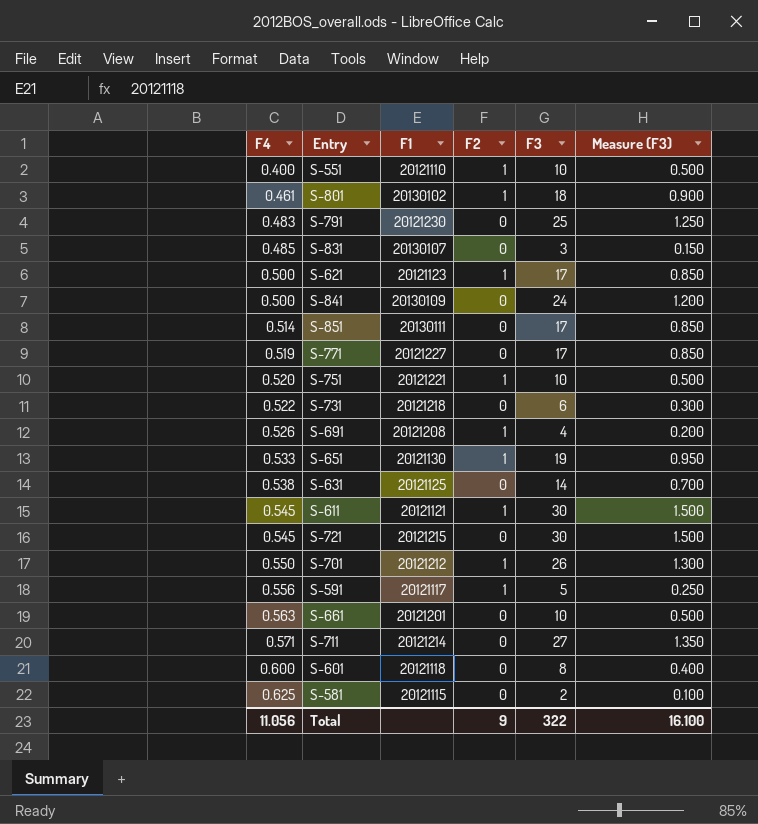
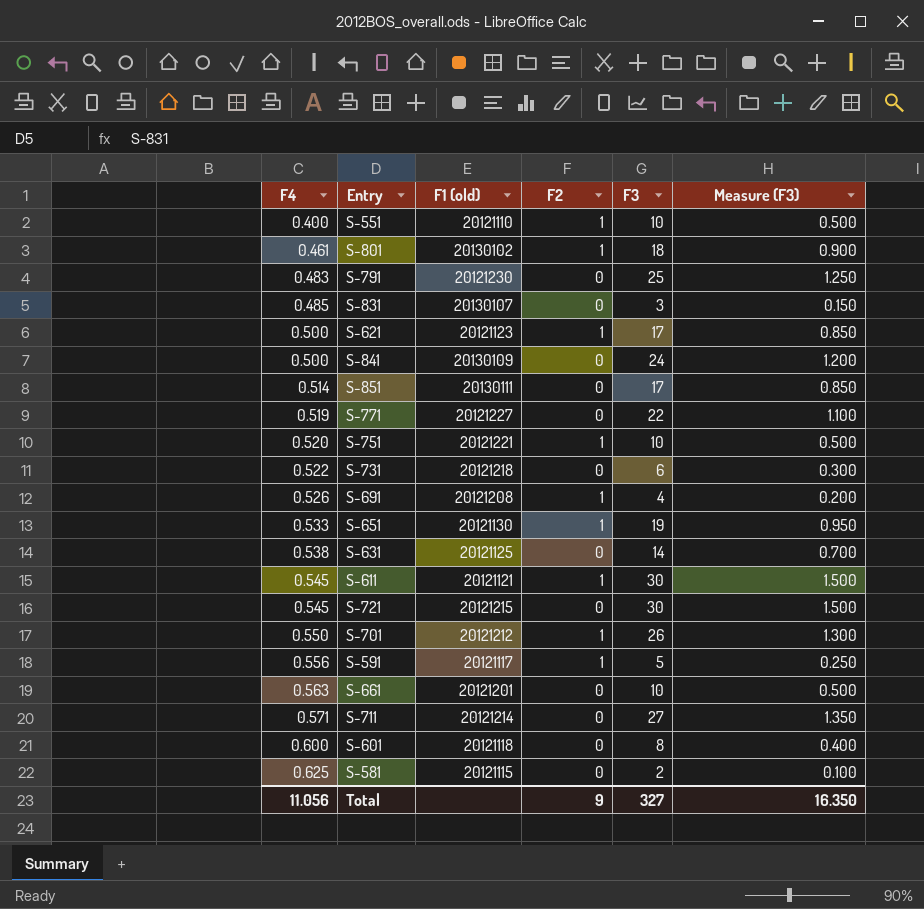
column name: F1 -> F1 (old)
S-771 | F3: 17 -> 22
S-771 | Measure (F3): 0.850 -> 1.100
Total | F3: 322 -> 327
Total | Measure (F3): 16.100 -> 16.350

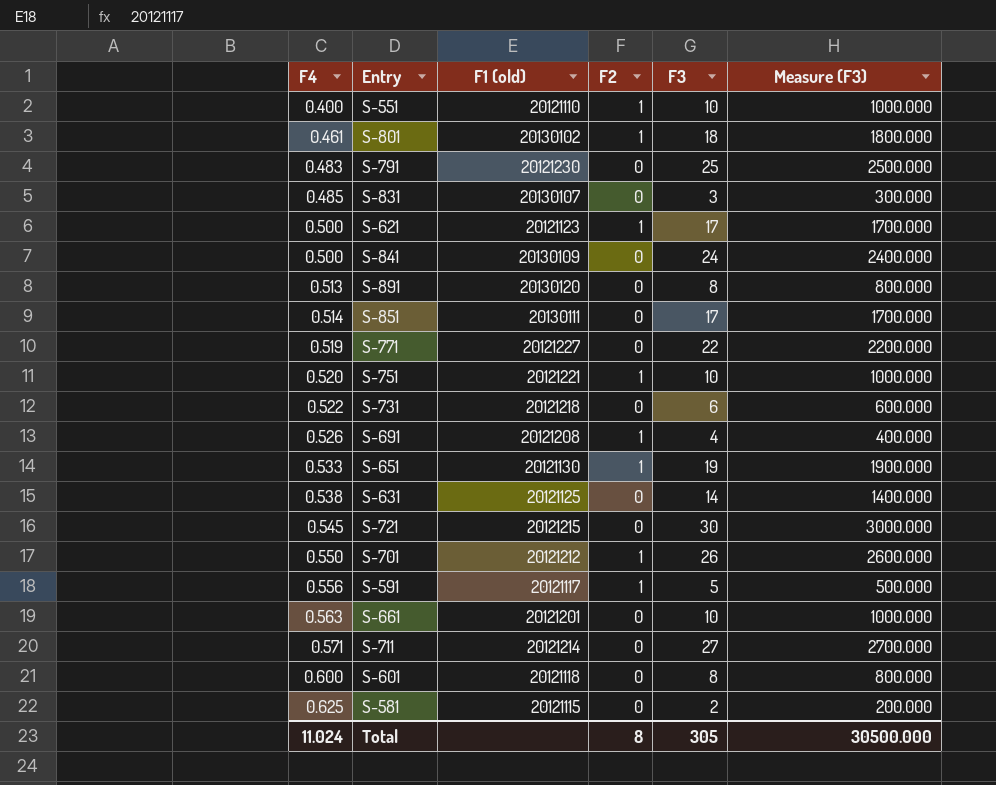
column Measure (F3) | formula: [F3] * 0.05 -> [F3] * 100
row S-611: 0.545 | 20121121 | 1 | 30 | 1.500 -> none
row S-891: none -> 0.513 | 20130120 | 0 | 8 | 800.000
Total | F4: 11.056 -> 11.024
Total | F2: 9 -> 8
Total | F3: 327 -> 305
Total | Measure (F3): 16.350 -> 30500.000

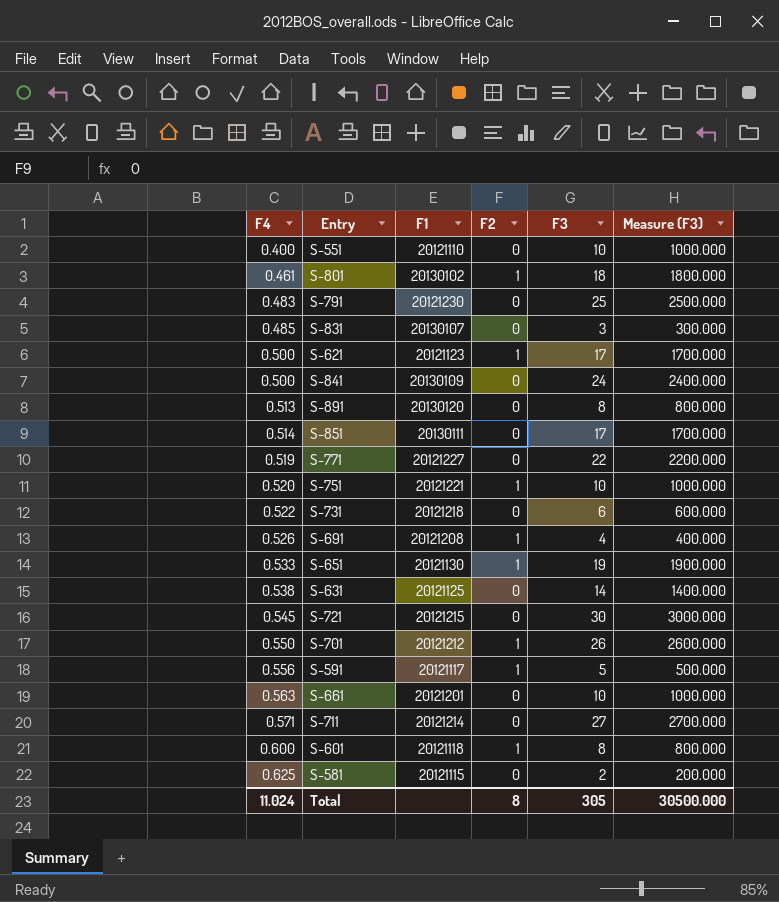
column name: F1 (old) -> F1
S-551 | F2: 1 -> 0
S-601 | F2: 0 -> 1

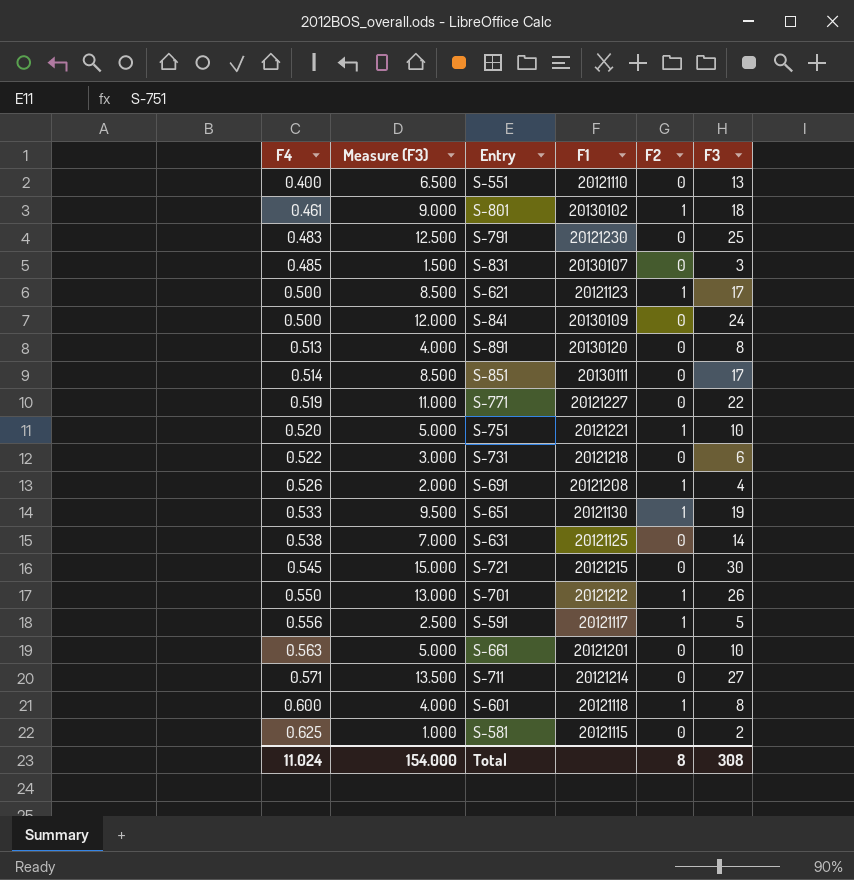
column Measure (F3) | formula: [F3] * 100 -> [F3] * 0.5
column Measure (F3) | position: 6 -> 2
S-551 | F3: 10 -> 13
Total | Measure (F3): 30500.000 -> 154.000
Total | F3: 305 -> 308

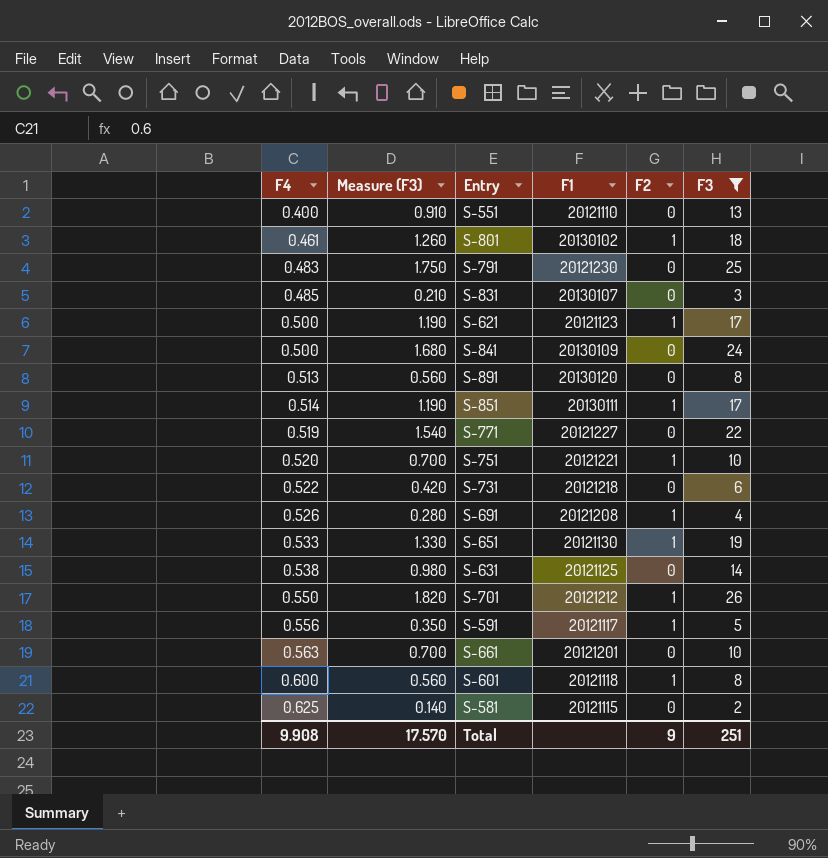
filter: none -> F3 <= 26
column Measure (F3) | formula: [F3] * 0.5 -> [F3] * 0.07
S-851 | F2: 0 -> 1
Total | F4: 11.024 -> 9.908
Total | Measure (F3): 154.000 -> 17.570
Total | F2: 8 -> 9
Total | F3: 308 -> 251

